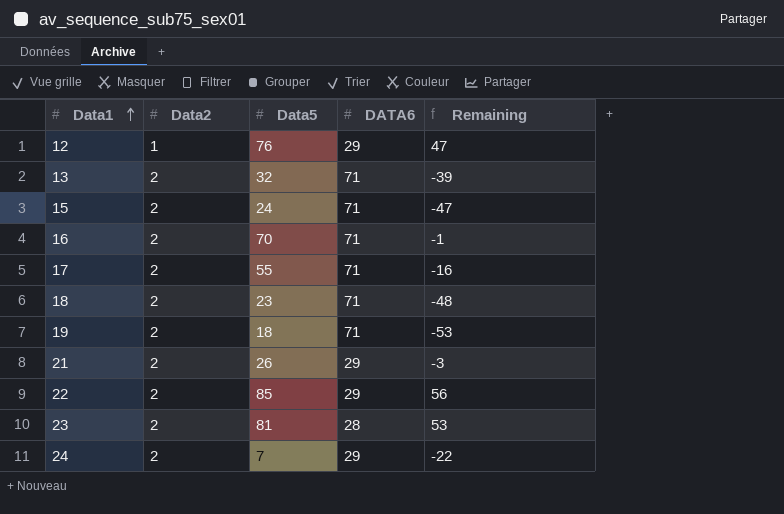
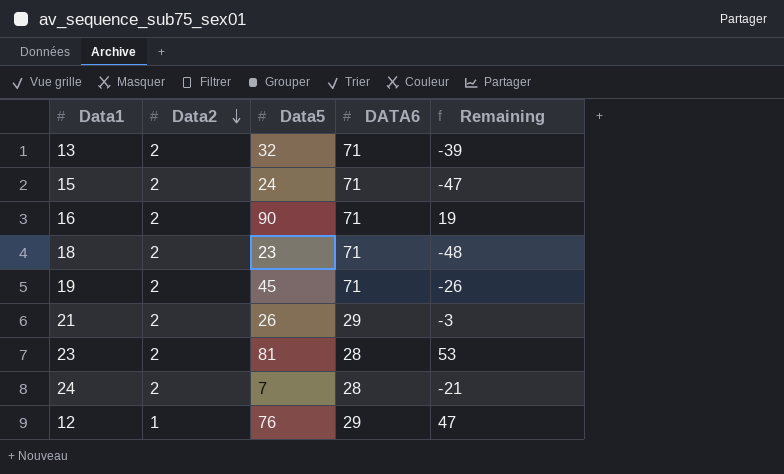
row order: Data1 ascending -> Data2 descending
row 17: 2 | 55 | 71 | -16 -> none
row 22: 2 | 85 | 29 | 56 -> none
16 | Data5: 70 -> 90
16 | Remaining: -1 -> 19
19 | Data5: 18 -> 45
19 | Remaining: -53 -> -26
24 | DATA6: 29 -> 28
24 | Remaining: -22 -> -21

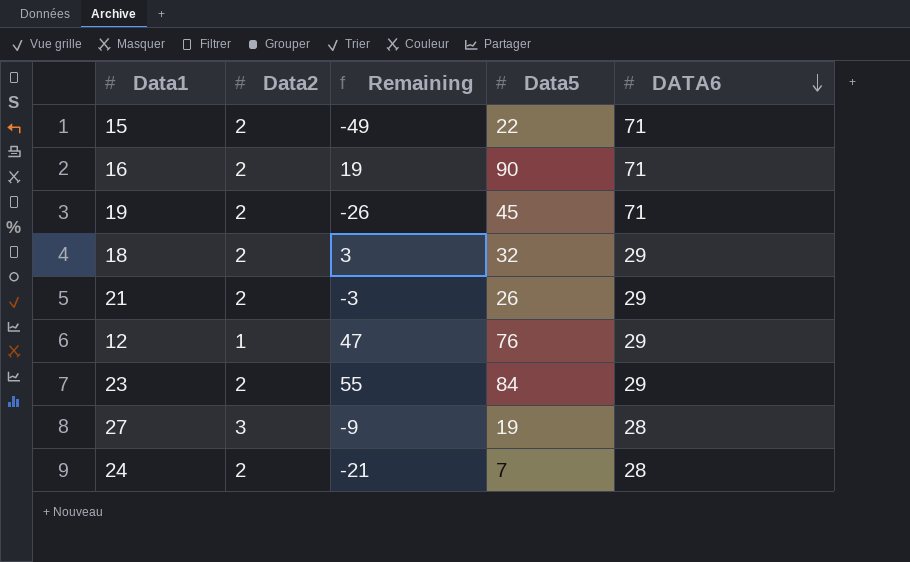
row order: Data2 descending -> DATA6 descending
column Remaining | position: 5 -> 3
row 13: 2 | 32 | 71 | -39 -> none
15 | Remaining: -47 -> -49
15 | Data5: 24 -> 22
18 | Remaining: -48 -> 3
18 | Data5: 23 -> 32
18 | DATA6: 71 -> 29
23 | Remaining: 53 -> 55
23 | Data5: 81 -> 84
23 | DATA6: 28 -> 29
row 27: none -> 3 | -9 | 19 | 28

